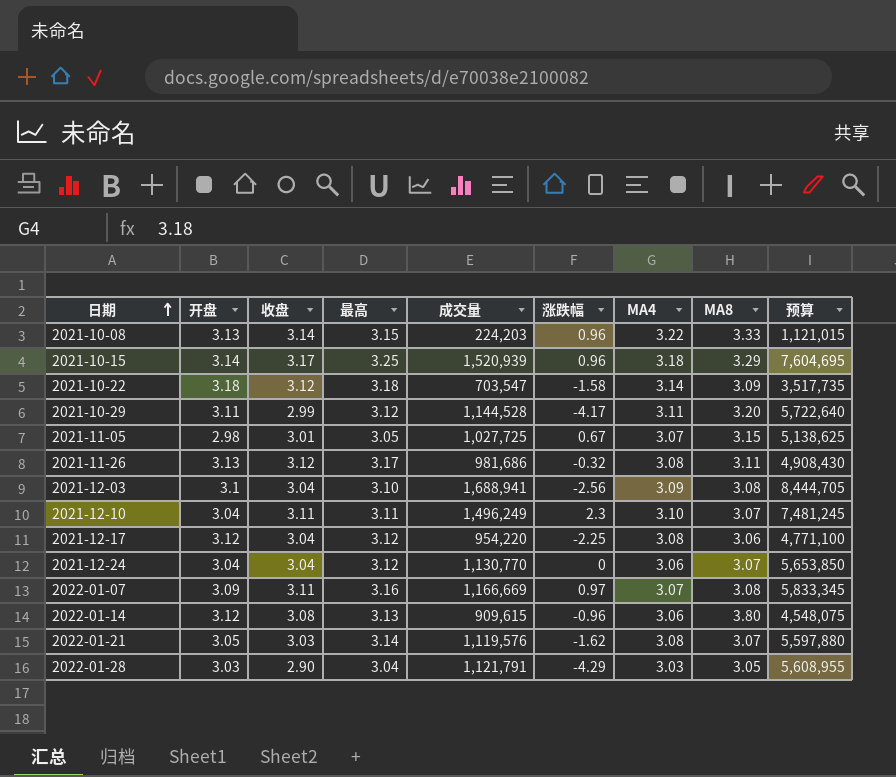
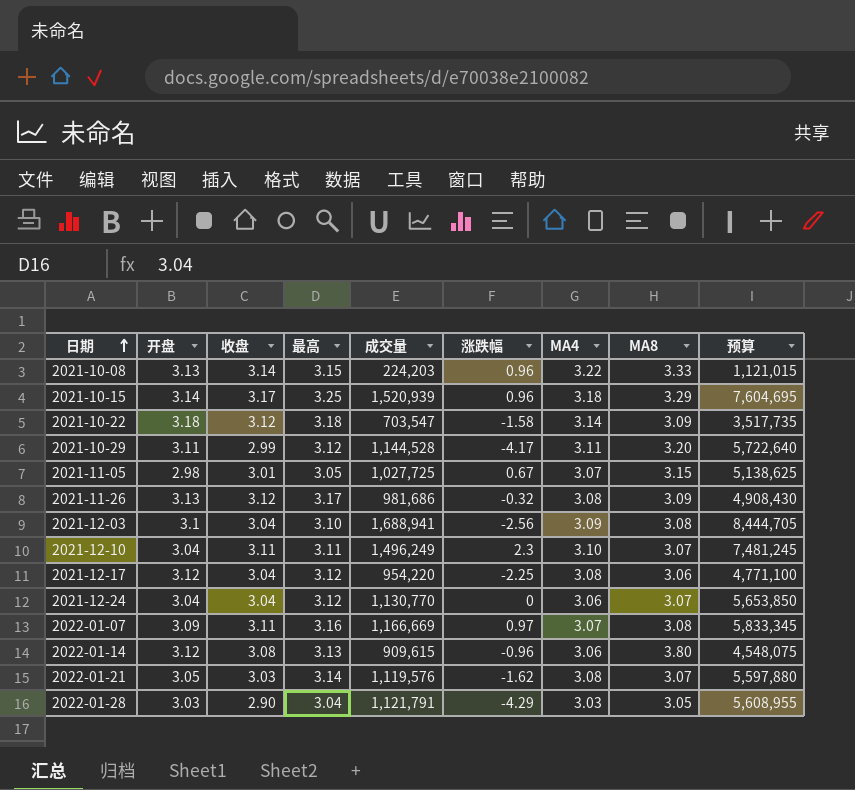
2021-11-26 | MA8: 3.11 -> 3.09

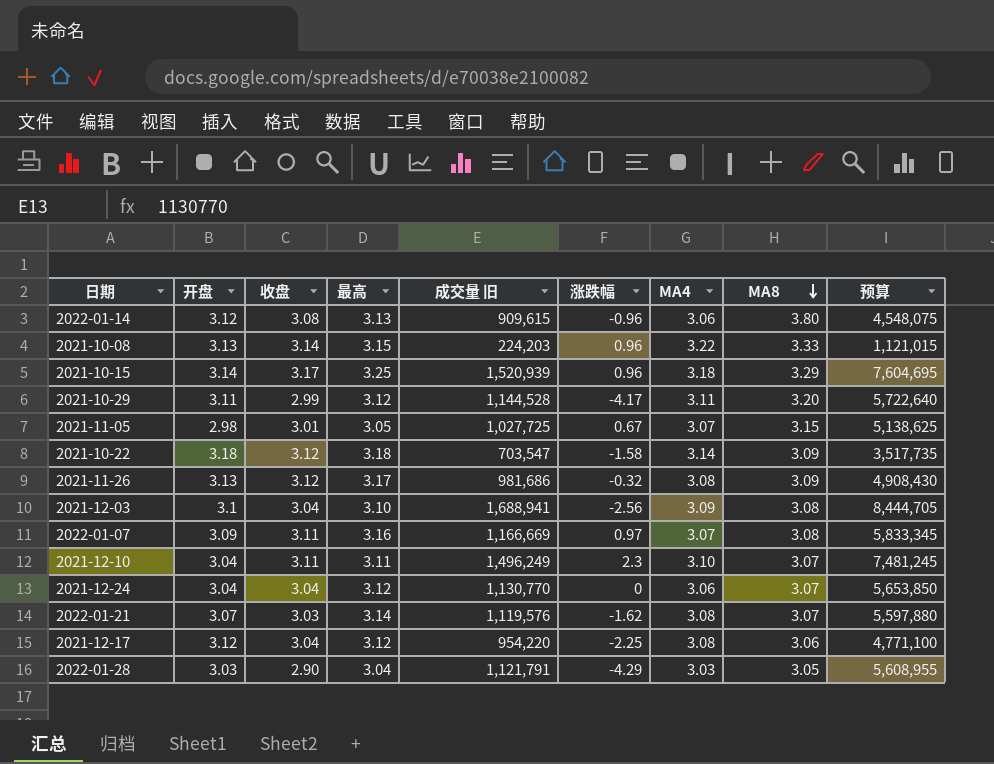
row order: 日期 ascending -> MA8 descending
column name: 成交量 -> 成交量 旧
2022-01-21 | 开盘: 3.05 -> 3.07

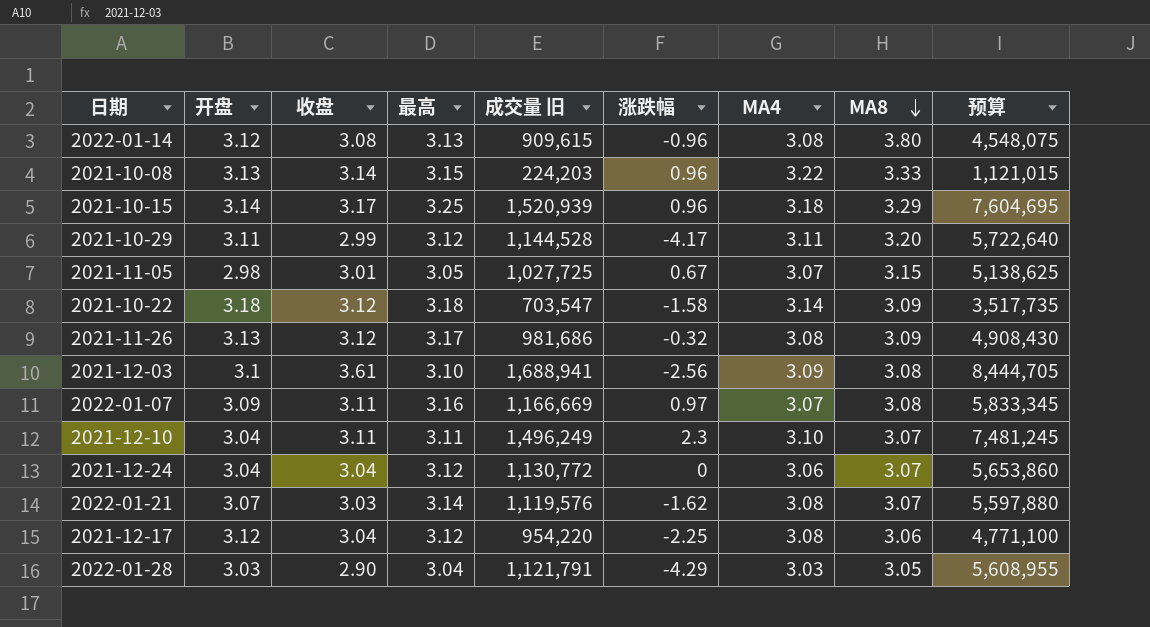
2022-01-14 | MA4: 3.06 -> 3.08
2021-12-03 | 收盘: 3.04 -> 3.61
2021-12-24 | 成交量 旧: 1,130,770 -> 1,130,772
2021-12-24 | 预算: 5,653,850 -> 5,653,860

